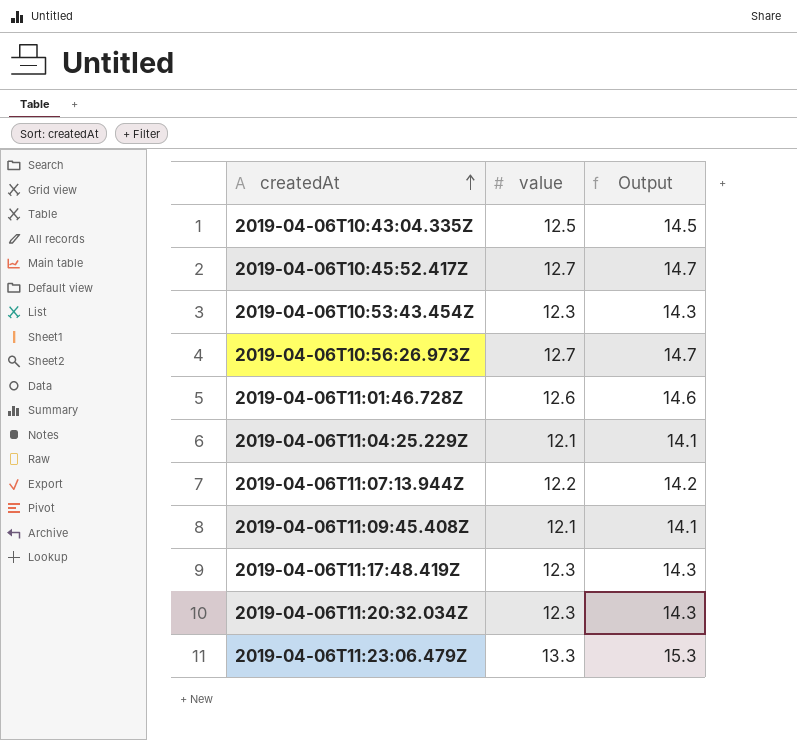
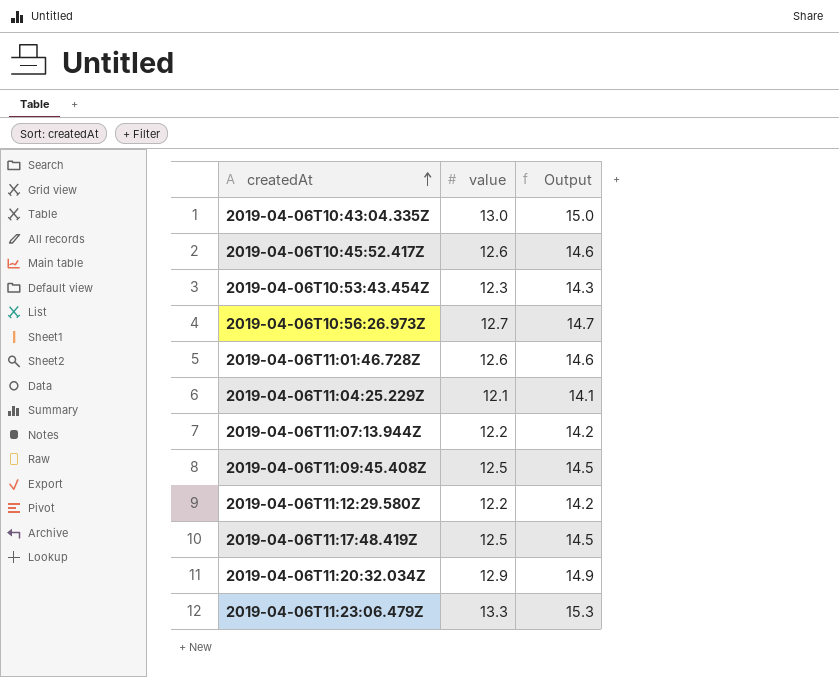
2019-04-06T10:43:04.335Z | value: 12.5 -> 13.0
2019-04-06T10:43:04.335Z | Output: 14.5 -> 15.0
2019-04-06T10:45:52.417Z | value: 12.7 -> 12.6
2019-04-06T10:45:52.417Z | Output: 14.7 -> 14.6
2019-04-06T11:09:45.408Z | value: 12.1 -> 12.5
2019-04-06T11:09:45.408Z | Output: 14.1 -> 14.5
row 2019-04-06T11:12:29.580Z: none -> 12.2 | 14.2
2019-04-06T11:17:48.419Z | value: 12.3 -> 12.5
2019-04-06T11:17:48.419Z | Output: 14.3 -> 14.5
2019-04-06T11:20:32.034Z | value: 12.3 -> 12.9
2019-04-06T11:20:32.034Z | Output: 14.3 -> 14.9

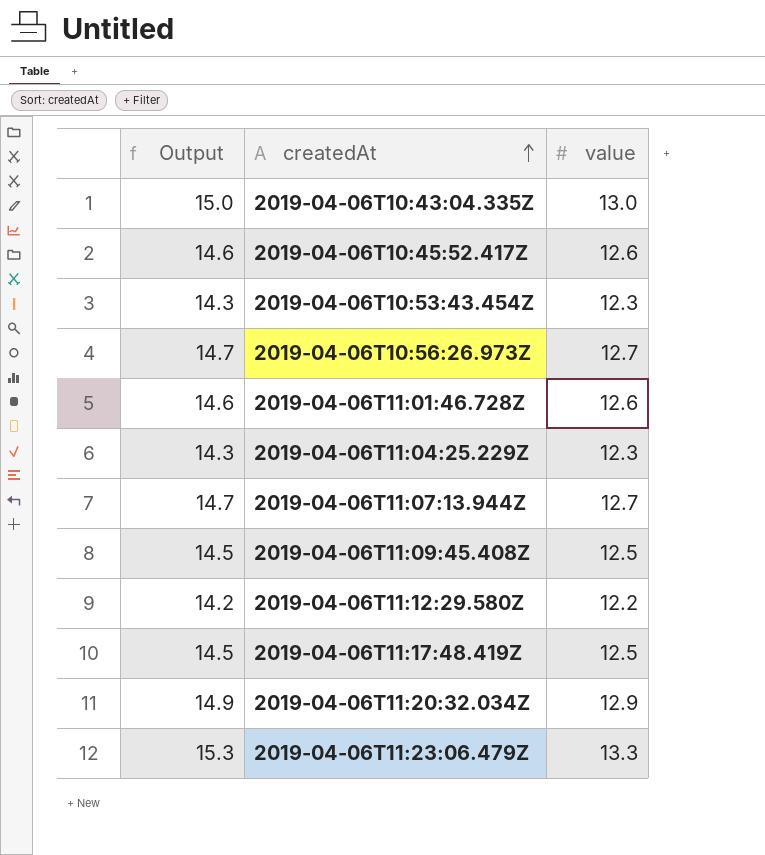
column Output | position: 3 -> 1
2019-04-06T11:04:25.229Z | Output: 14.1 -> 14.3
2019-04-06T11:04:25.229Z | value: 12.1 -> 12.3
2019-04-06T11:07:13.944Z | Output: 14.2 -> 14.7
2019-04-06T11:07:13.944Z | value: 12.2 -> 12.7

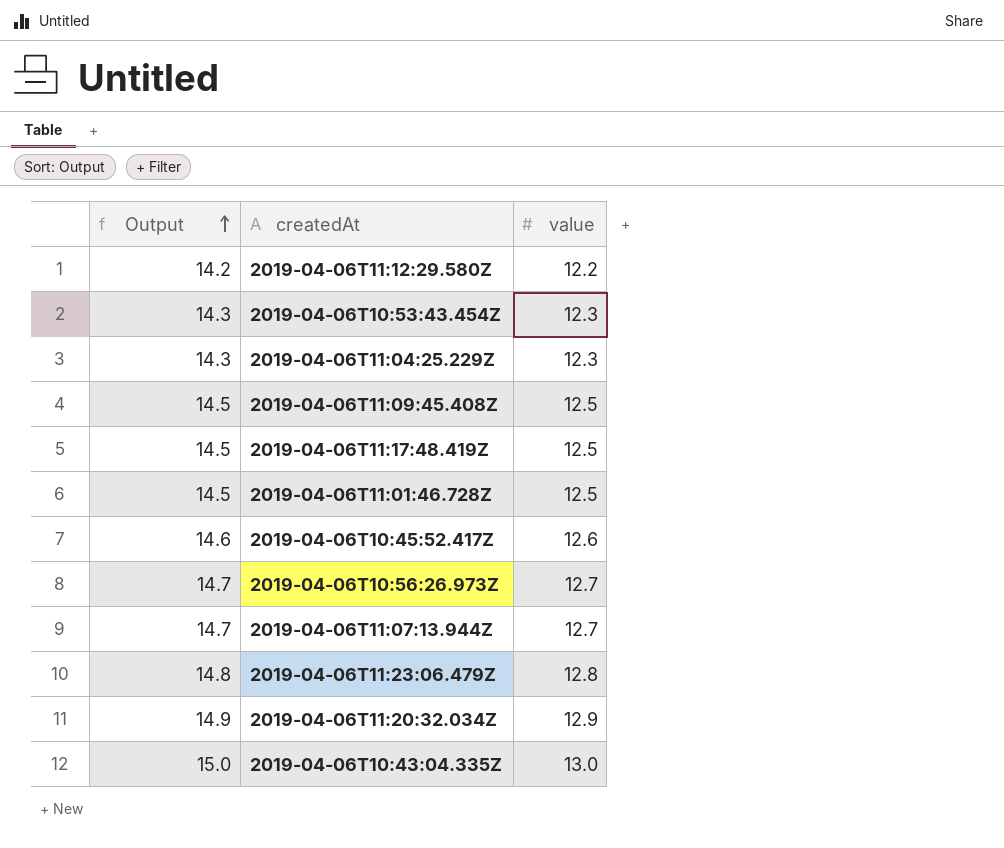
row order: createdAt ascending -> Output ascending
2019-04-06T11:01:46.728Z | Output: 14.6 -> 14.5
2019-04-06T11:01:46.728Z | value: 12.6 -> 12.5
2019-04-06T11:23:06.479Z | Output: 15.3 -> 14.8
2019-04-06T11:23:06.479Z | value: 13.3 -> 12.8

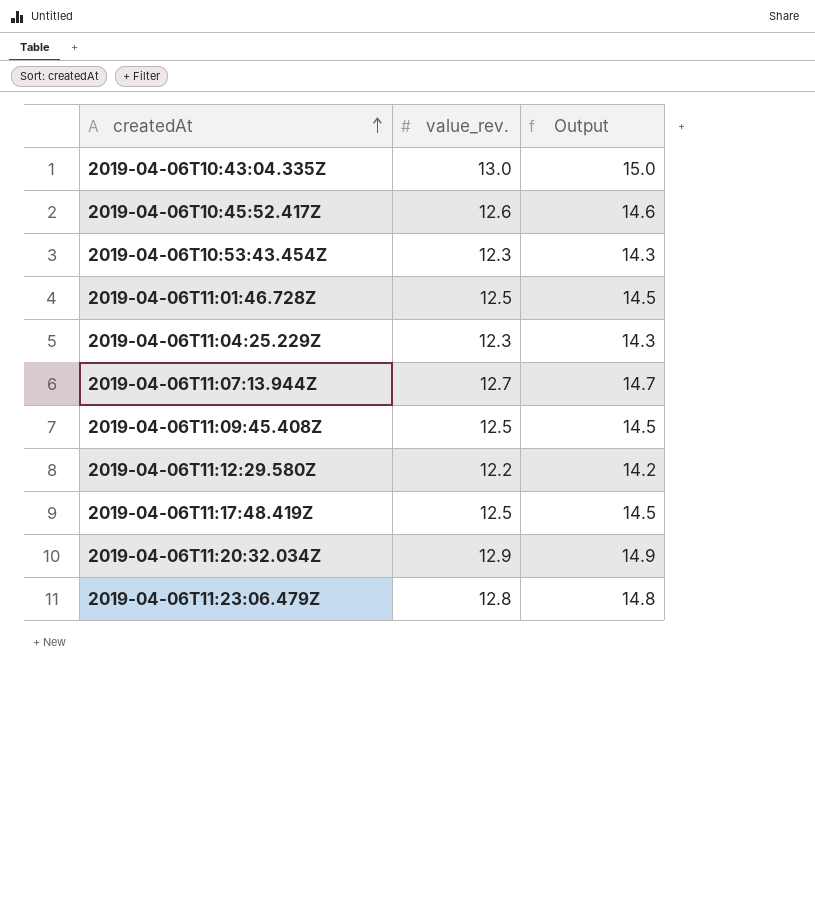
row order: Output ascending -> createdAt ascending
column name: value -> value_rev.
column Output | position: 1 -> 3
row 2019-04-06T10:56:26.973Z: 14.7 | 12.7 -> none

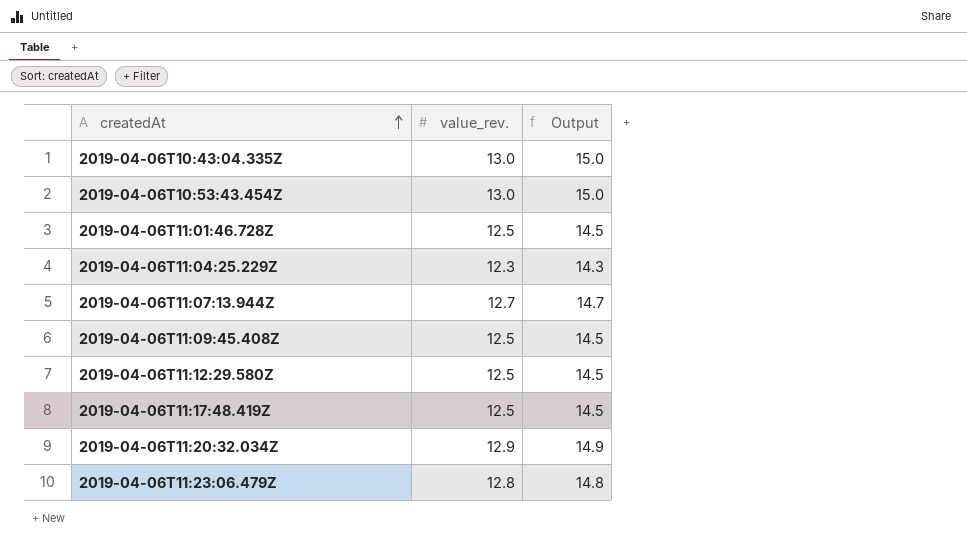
row 2019-04-06T10:45:52.417Z: 12.6 | 14.6 -> none
2019-04-06T10:53:43.454Z | value_rev.: 12.3 -> 13.0
2019-04-06T10:53:43.454Z | Output: 14.3 -> 15.0
2019-04-06T11:12:29.580Z | value_rev.: 12.2 -> 12.5
2019-04-06T11:12:29.580Z | Output: 14.2 -> 14.5

